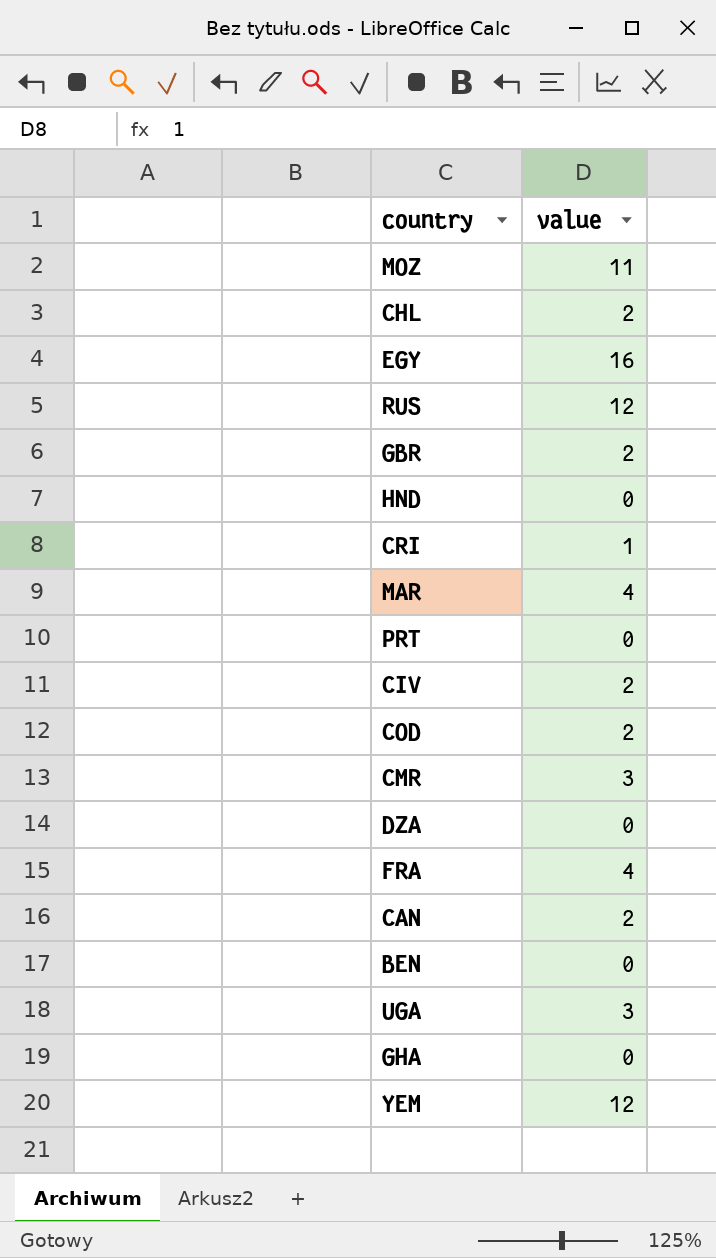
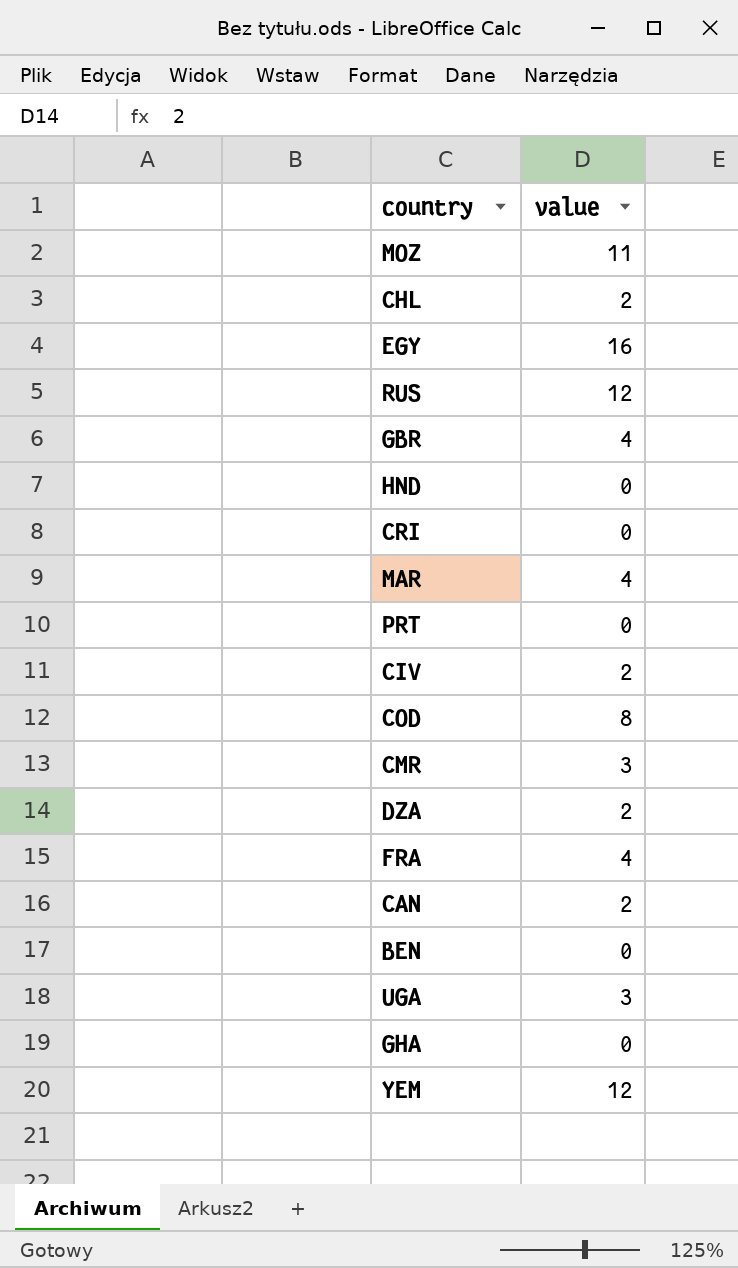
GBR | value: 2 -> 4
CRI | value: 1 -> 0
COD | value: 2 -> 8
DZA | value: 0 -> 2

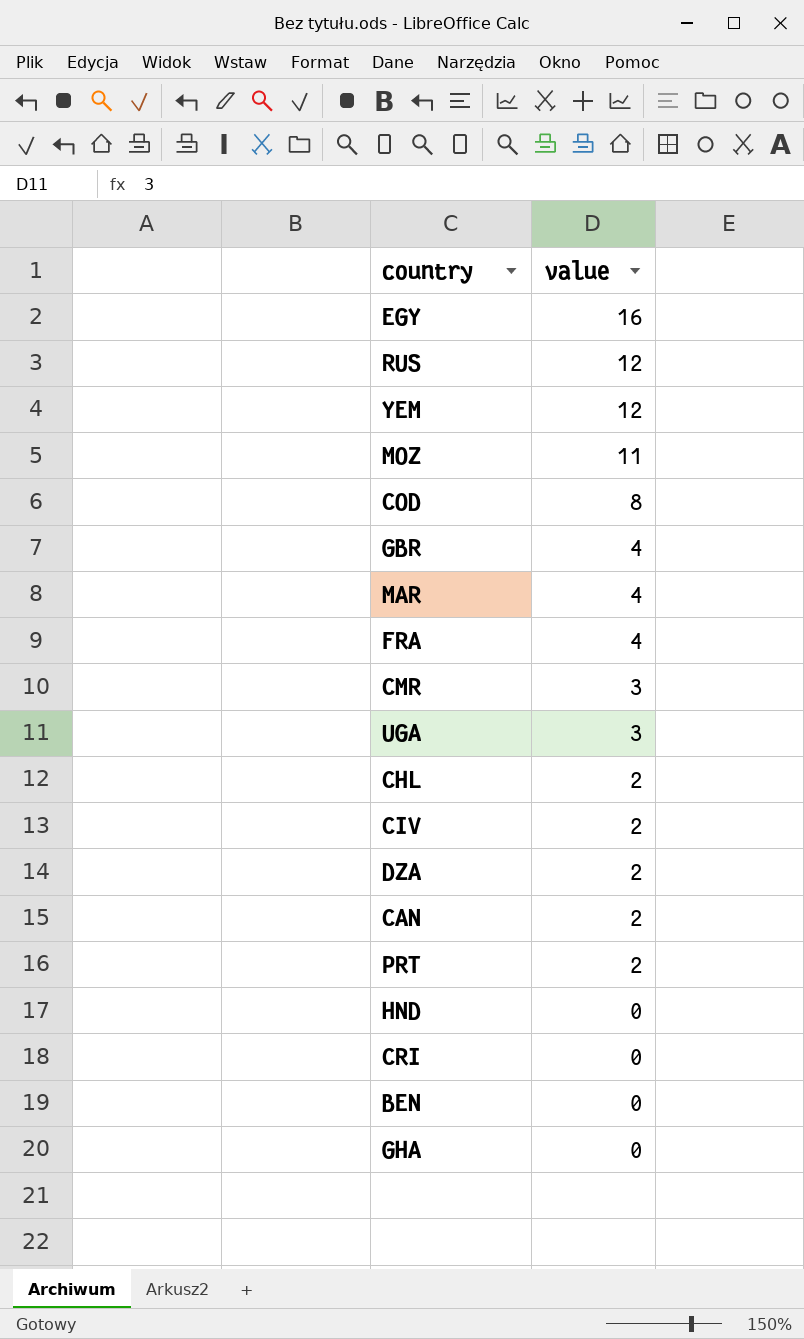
row order: none -> value descending
PRT | value: 0 -> 2

